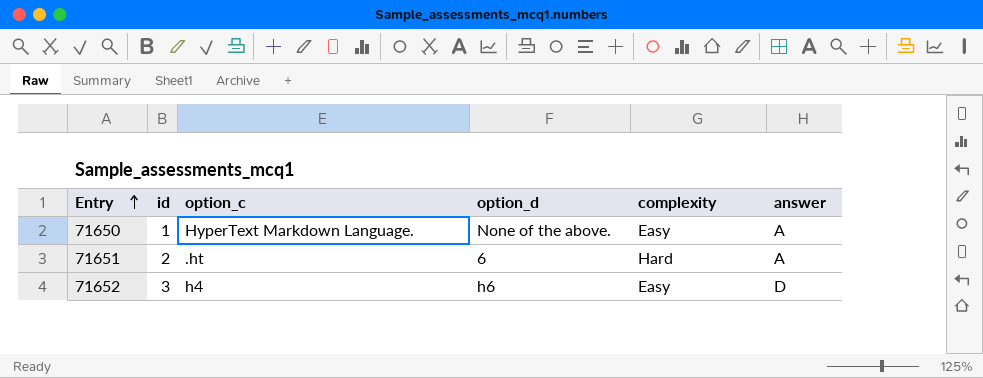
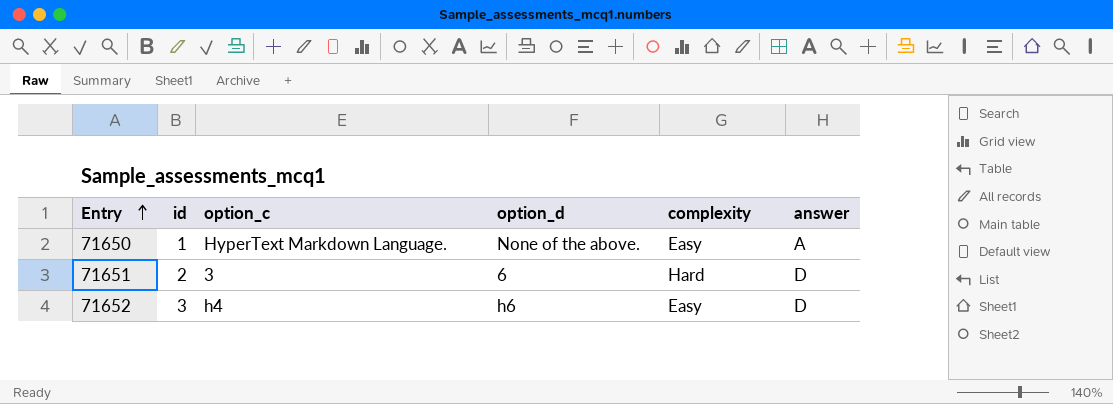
71651 | option_c: .ht -> 3
71651 | answer: A -> D

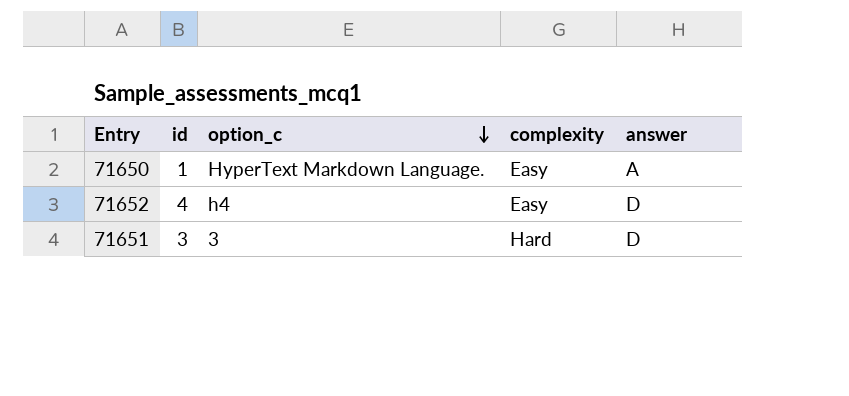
row order: Entry ascending -> option_c descending
column option_d | position: 4 -> none
71652 | id: 3 -> 4
71651 | id: 2 -> 3

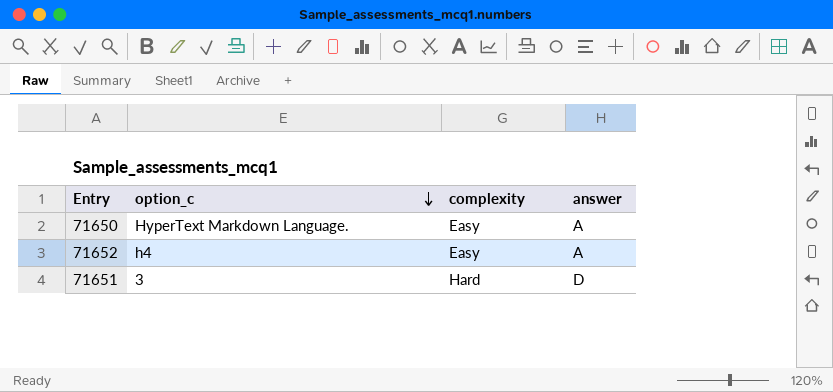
column id | position: 2 -> none
71652 | answer: D -> A

